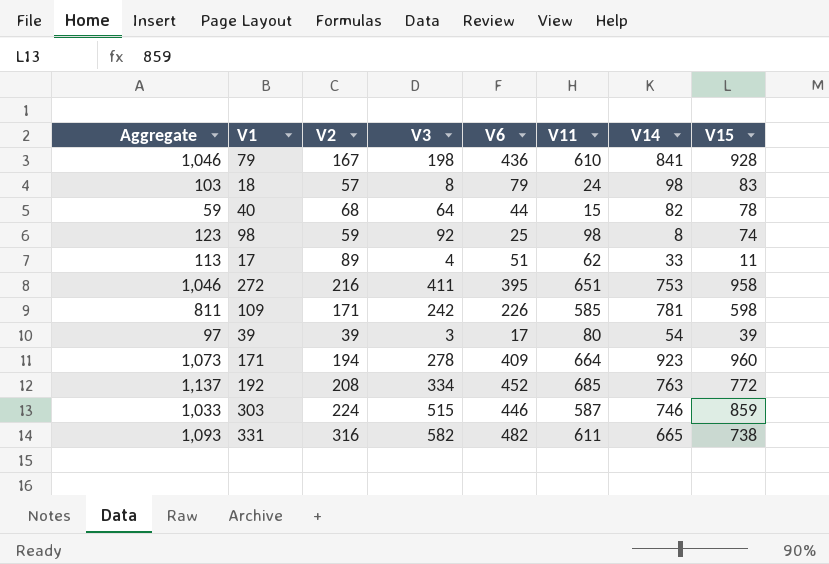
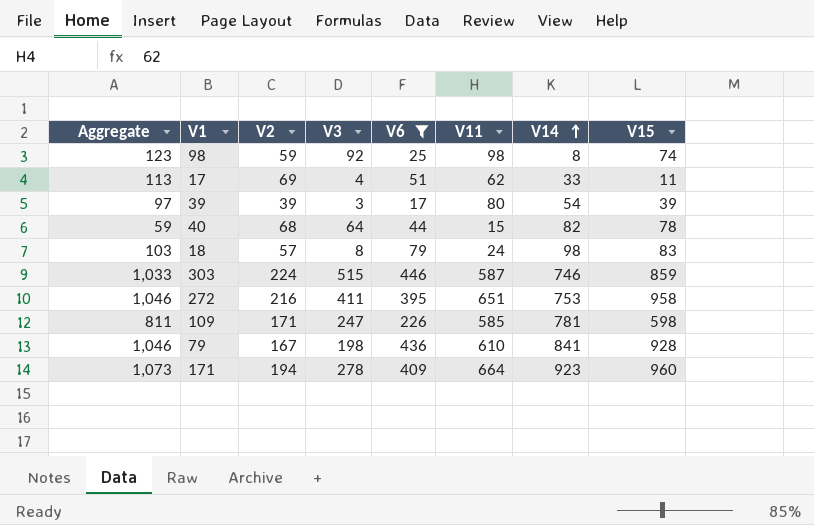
filter: none -> V6 <= 446
row order: none -> V14 ascending
17 | V2: 89 -> 69
109 | V3: 242 -> 247

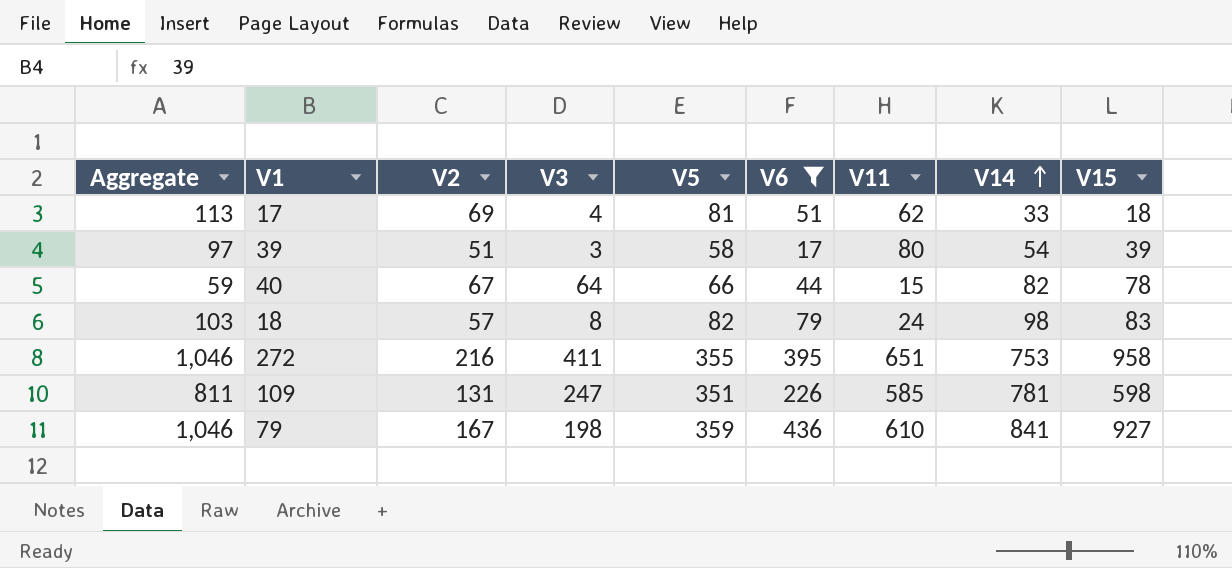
column V5 | position: none -> 5
row 98: 123 | 59 | 92 | 25 | 98 | 8 | 74 -> none
row 303: 1,033 | 224 | 515 | 446 | 587 | 746 | 859 -> none
row 171: 1,073 | 194 | 278 | 409 | 664 | 923 | 960 -> none
17 | V15: 11 -> 18
39 | V2: 39 -> 51
40 | V2: 68 -> 67
109 | V2: 171 -> 131
79 | V15: 928 -> 927

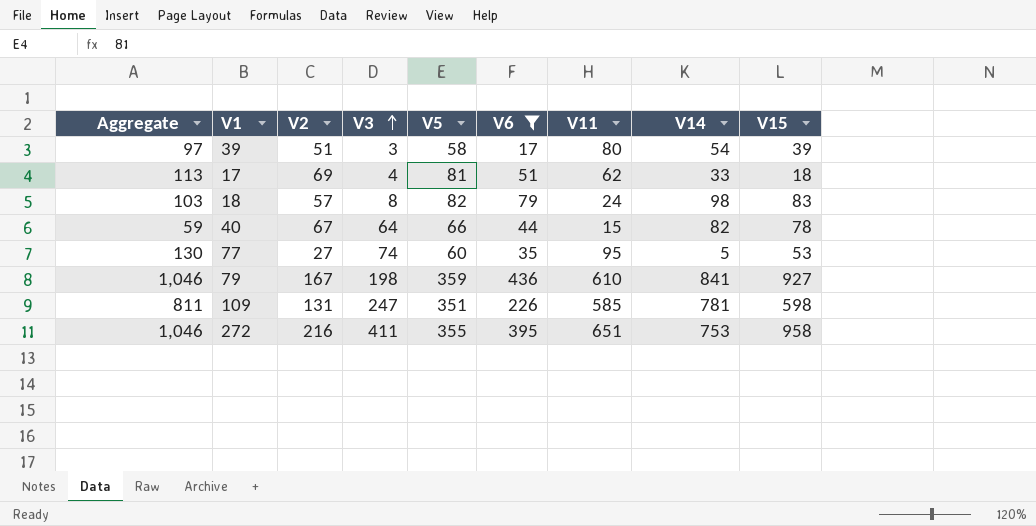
row order: V14 ascending -> V3 ascending
row 77: none -> 130 | 27 | 74 | 60 | 35 | 95 | 5 | 53

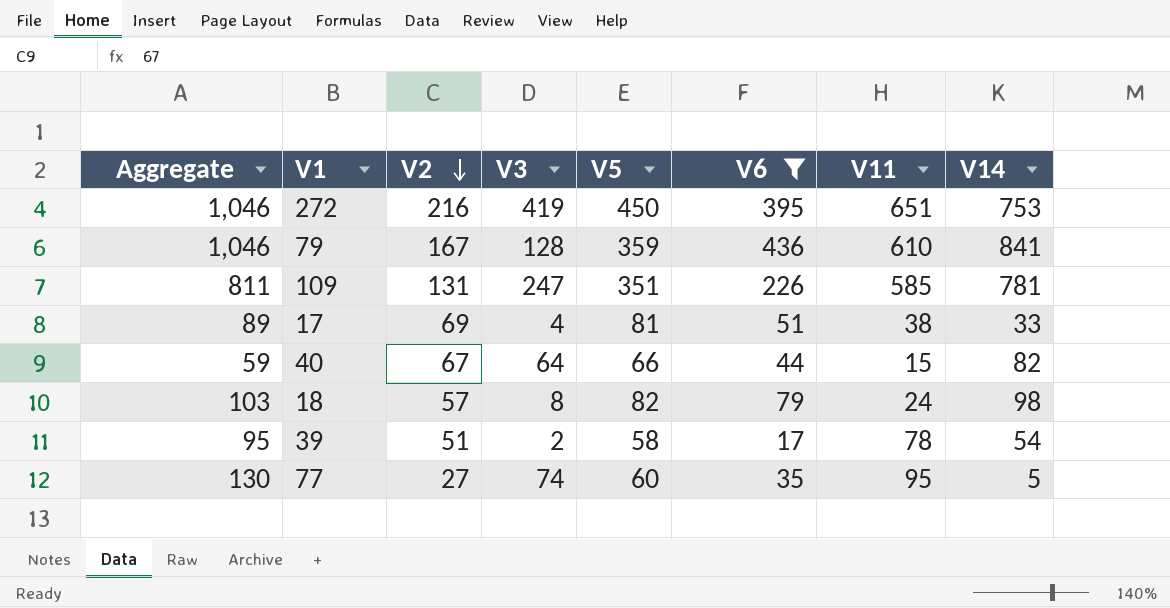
row order: V3 ascending -> V2 descending
column V15 | position: 9 -> none
272 | V3: 411 -> 419
272 | V5: 355 -> 450
79 | V3: 198 -> 128
17 | Aggregate: 113 -> 89
17 | V11: 62 -> 38
39 | Aggregate: 97 -> 95
39 | V3: 3 -> 2
39 | V11: 80 -> 78

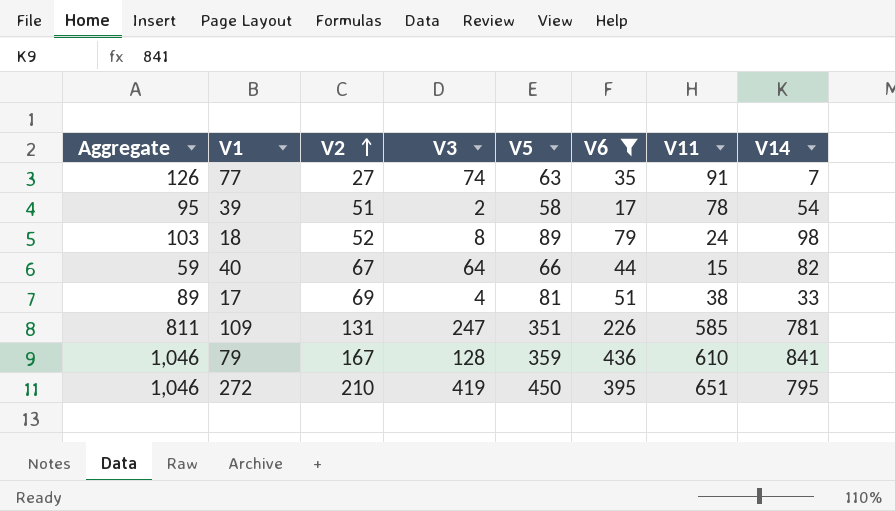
row order: V2 descending -> V2 ascending
77 | Aggregate: 130 -> 126
77 | V5: 60 -> 63
77 | V11: 95 -> 91
77 | V14: 5 -> 7
18 | V2: 57 -> 52
18 | V5: 82 -> 89
272 | V2: 216 -> 210
272 | V14: 753 -> 795

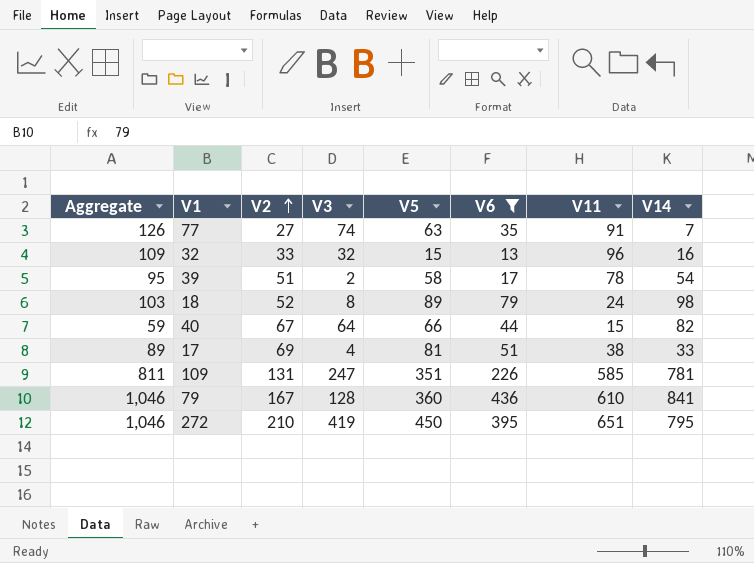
row 32: none -> 109 | 33 | 32 | 15 | 13 | 96 | 16
79 | V5: 359 -> 360

